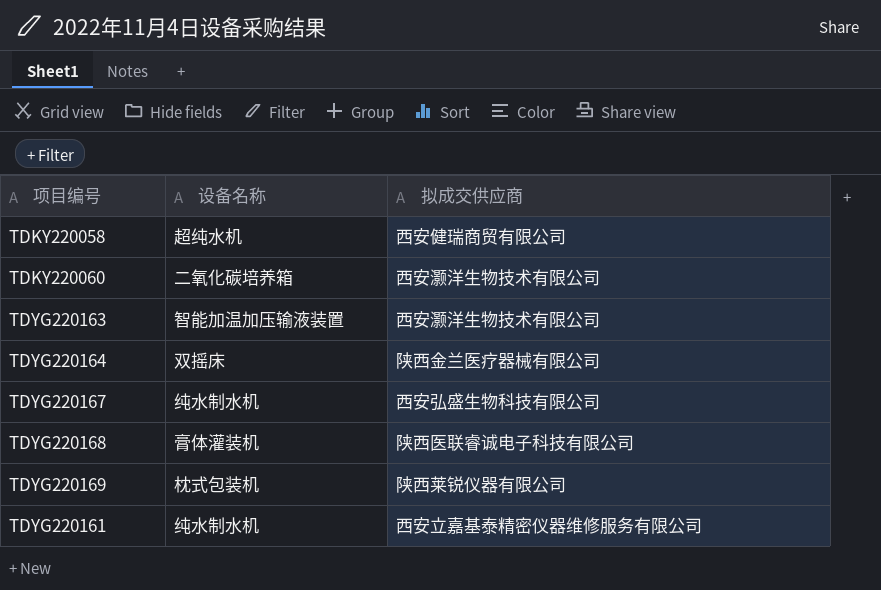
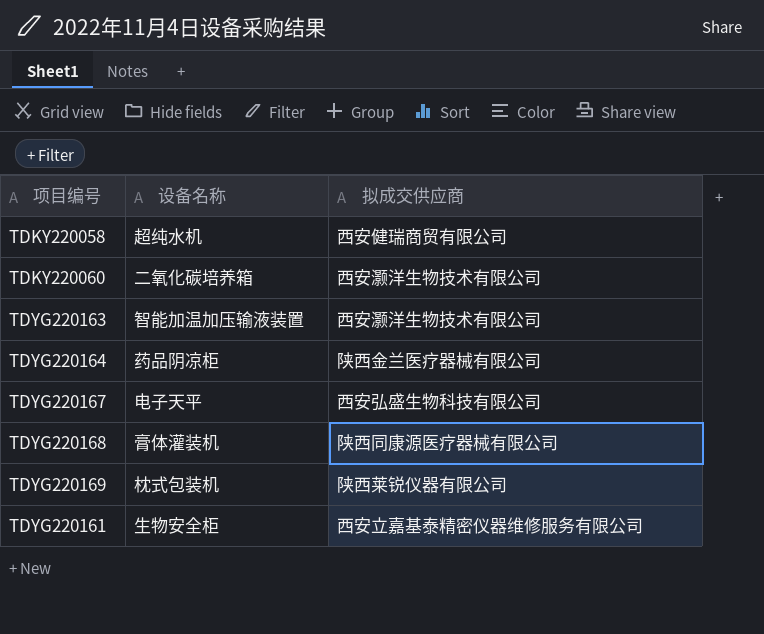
TDYG220164 | 设备名称: 双摇床 -> 药品阴凉柜
TDYG220167 | 设备名称: 纯水制水机 -> 电子天平
TDYG220168 | 拟成交供应商: 陕西医联睿诚电子科技有限公司 -> 陕西同康源医疗器械有限公司
TDYG220161 | 设备名称: 纯水制水机 -> 生物安全柜

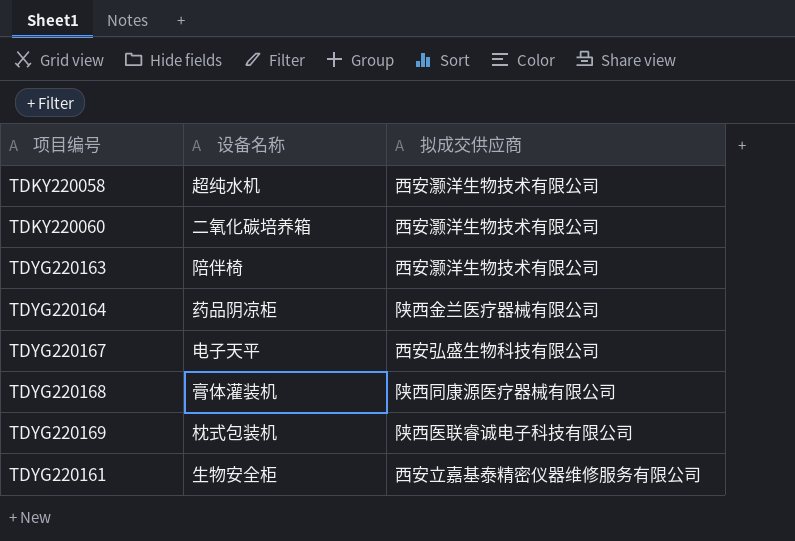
TDKY220058 | 拟成交供应商: 西安健瑞商贸有限公司 -> 西安灏洋生物技术有限公司
TDYG220163 | 设备名称: 智能加温加压输液装置 -> 陪伴椅
TDYG220169 | 拟成交供应商: 陕西莱锐仪器有限公司 -> 陕西医联睿诚电子科技有限公司

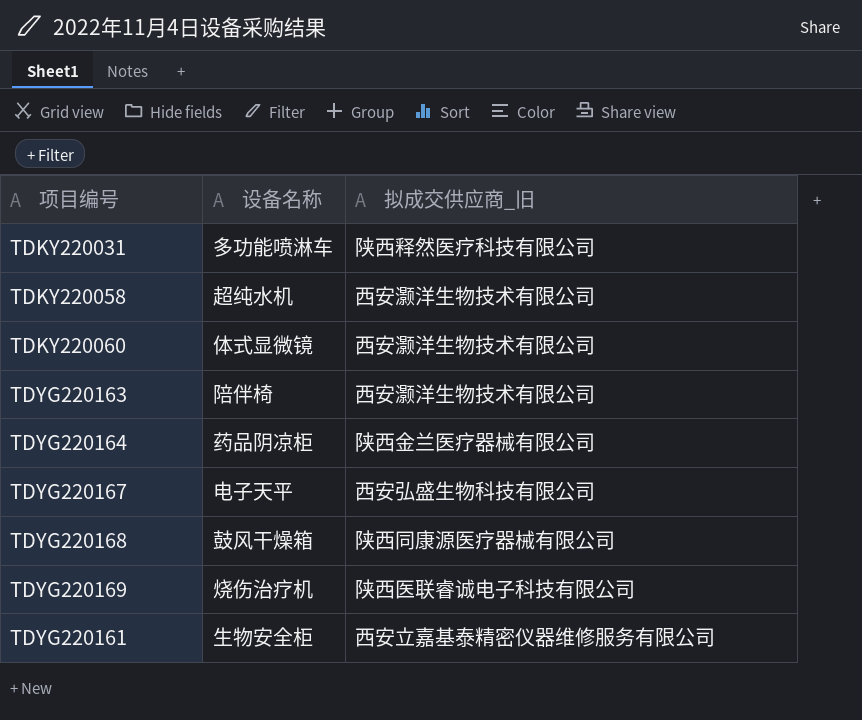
column name: 拟成交供应商 -> 拟成交供应商_旧
row TDKY220031: none -> 多功能喷淋车 | 陕西释然医疗科技有限公司
TDKY220060 | 设备名称: 二氧化碳培养箱 -> 体式显微镜
TDYG220168 | 设备名称: 膏体灌装机 -> 鼓风干燥箱
TDYG220169 | 设备名称: 枕式包装机 -> 烧伤治疗机

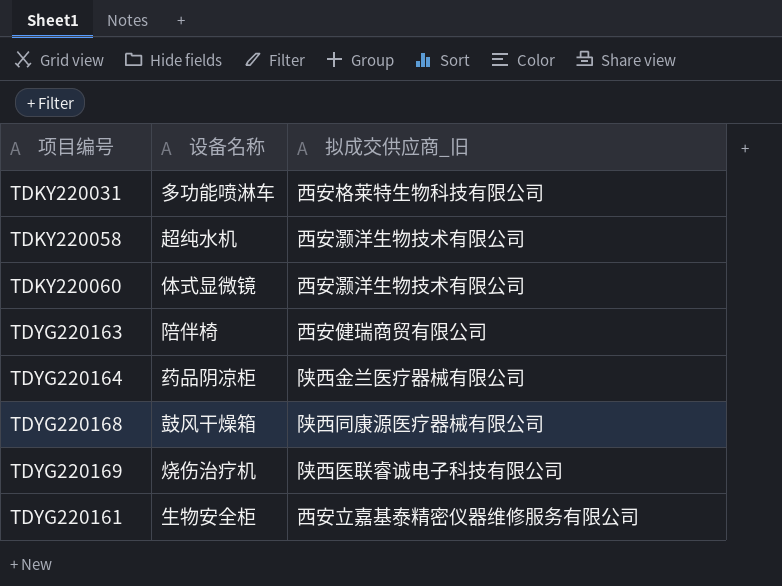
row TDYG220167: 电子天平 | 西安弘盛生物科技有限公司 -> none
TDKY220031 | 拟成交供应商_旧: 陕西释然医疗科技有限公司 -> 西安格莱特生物科技有限公司
TDYG220163 | 拟成交供应商_旧: 西安灏洋生物技术有限公司 -> 西安健瑞商贸有限公司

